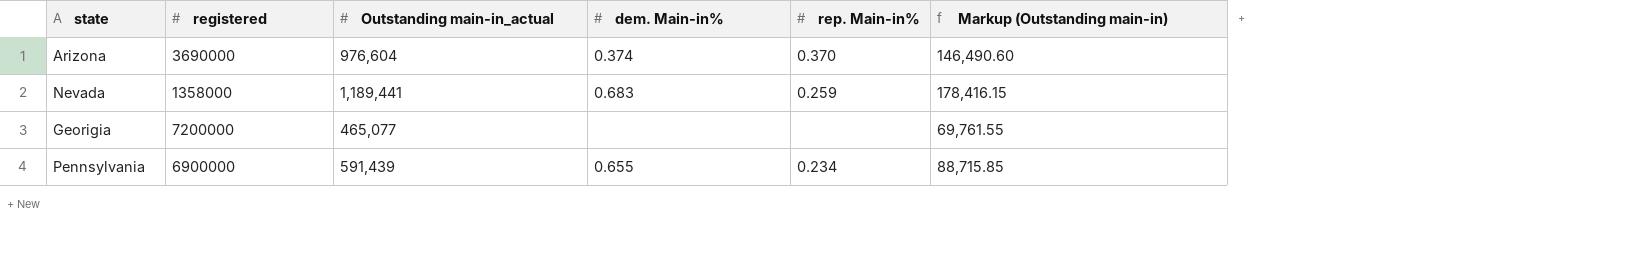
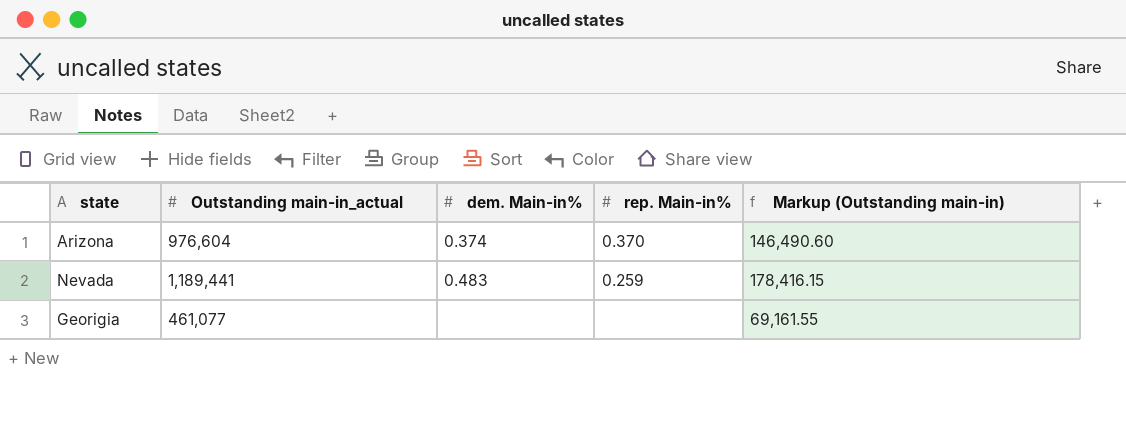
column registered | position: 2 -> none
row Pennsylvania: 6900000 | 591,439 | 0.655 | 0.234 | 88,715.85 -> none
Nevada | dem. Main-in%: 0.683 -> 0.483
Georigia | Outstanding main-in_actual: 465,077 -> 461,077
Georigia | Markup (Outstanding main-in): 69,761.55 -> 69,161.55

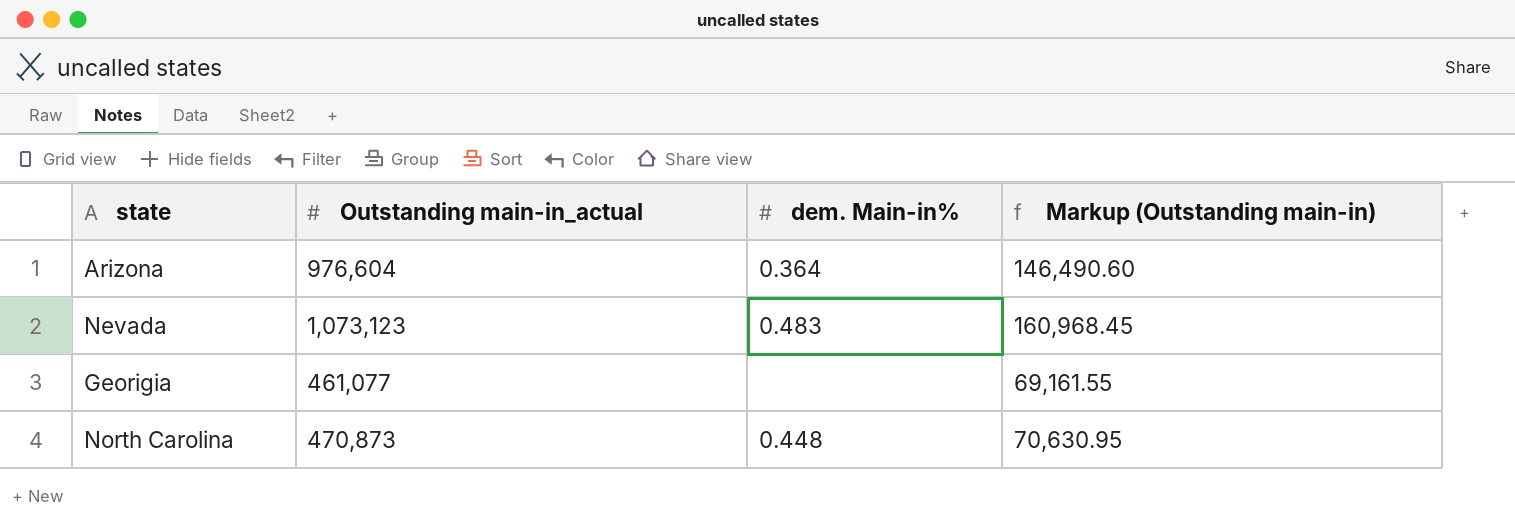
column rep. Main-in% | position: 4 -> none
Arizona | dem. Main-in%: 0.374 -> 0.364
Nevada | Outstanding main-in_actual: 1,189,441 -> 1,073,123
Nevada | Markup (Outstanding main-in): 178,416.15 -> 160,968.45
row North Carolina: none -> 470,873 | 0.448 | 70,630.95

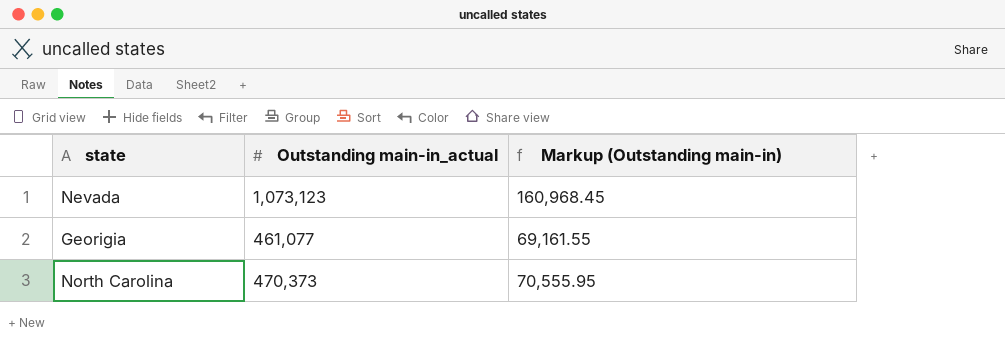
column dem. Main-in% | position: 3 -> none
row Arizona: 976,604 | 0.364 | 146,490.60 -> none
North Carolina | Outstanding main-in_actual: 470,873 -> 470,373
North Carolina | Markup (Outstanding main-in): 70,630.95 -> 70,555.95

